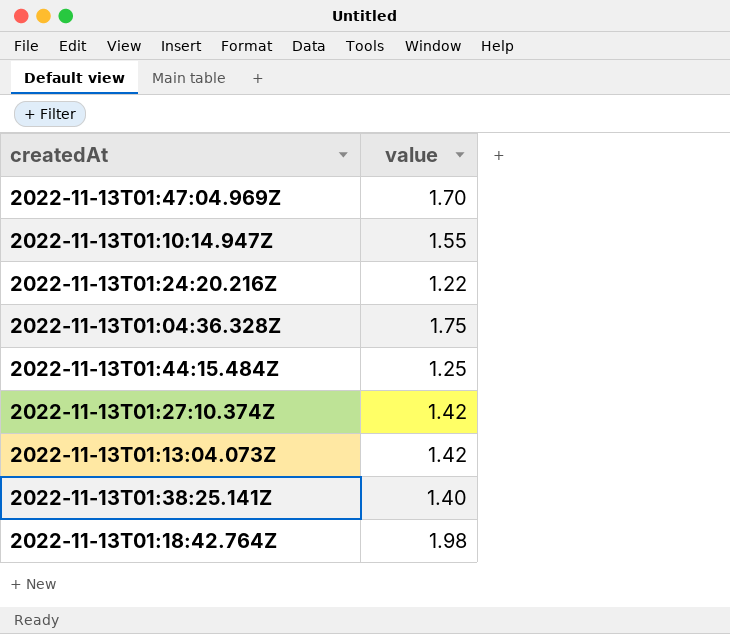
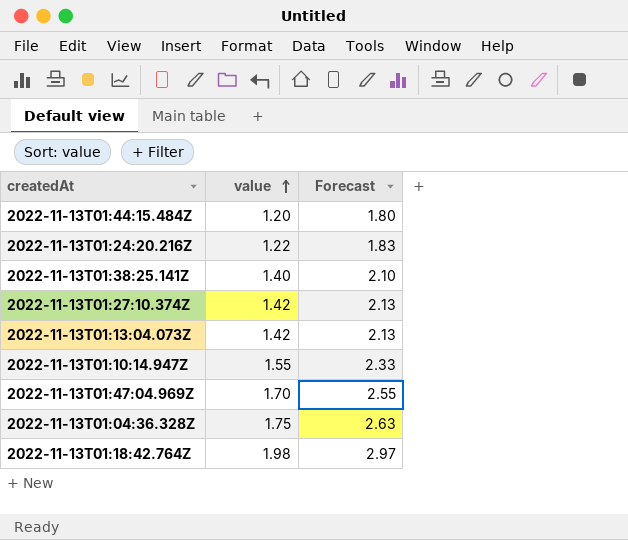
row order: none -> value ascending
column Forecast | formula: none -> [value] * 1.5
2022-11-13T01:44:15.484Z | value: 1.25 -> 1.20

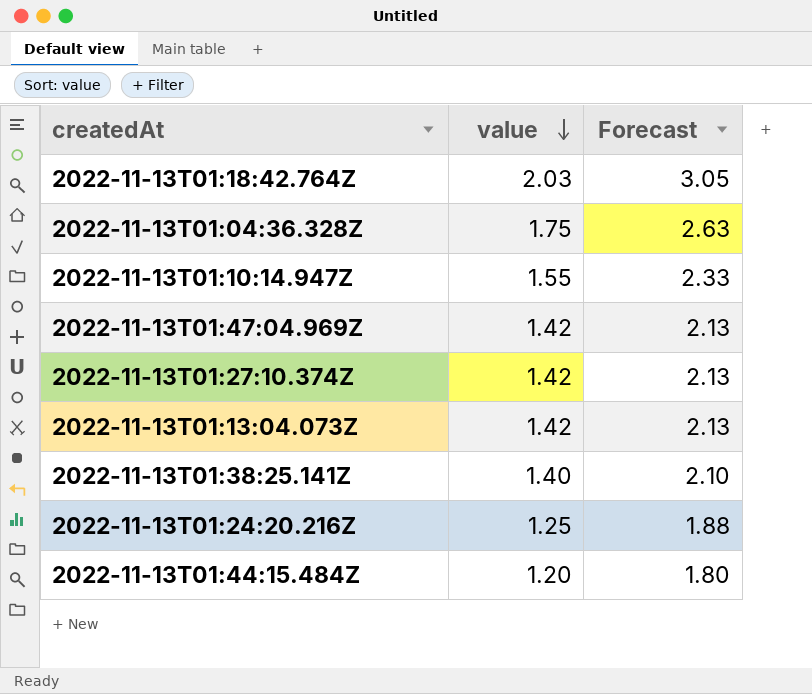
row order: value ascending -> value descending
2022-11-13T01:18:42.764Z | value: 1.98 -> 2.03
2022-11-13T01:18:42.764Z | Forecast: 2.97 -> 3.05
2022-11-13T01:47:04.969Z | value: 1.70 -> 1.42
2022-11-13T01:47:04.969Z | Forecast: 2.55 -> 2.13
2022-11-13T01:24:20.216Z | value: 1.22 -> 1.25
2022-11-13T01:24:20.216Z | Forecast: 1.83 -> 1.88

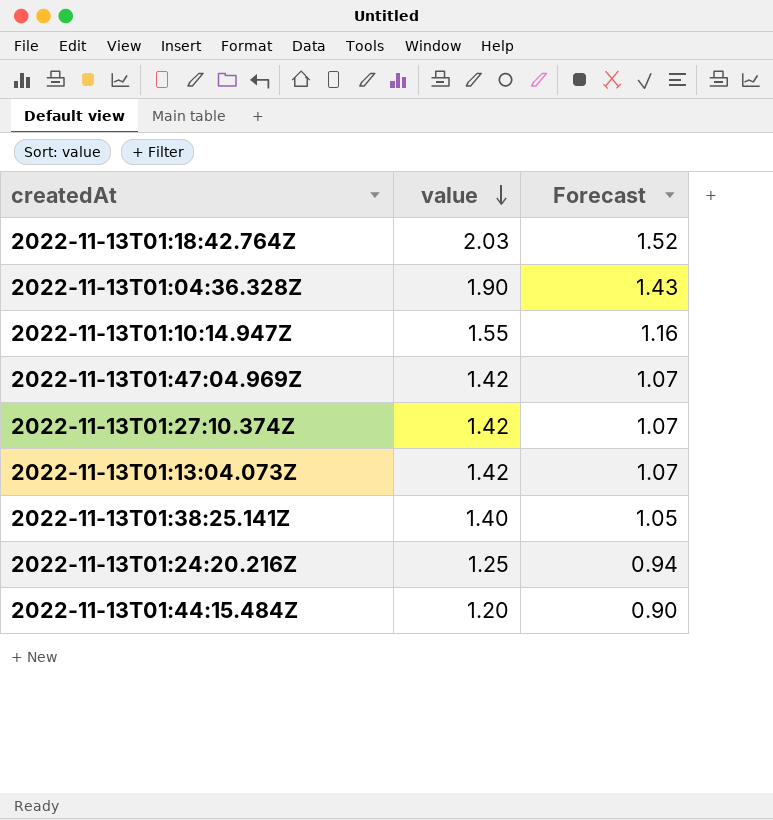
column Forecast | formula: [value] * 1.5 -> [value] * 0.75
2022-11-13T01:04:36.328Z | value: 1.75 -> 1.90

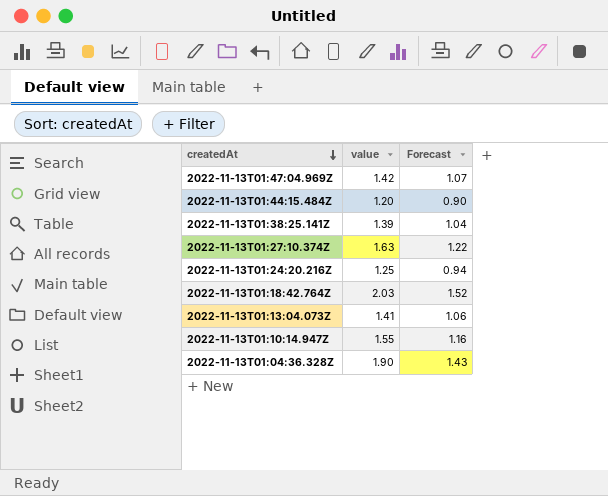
row order: value descending -> createdAt descending
2022-11-13T01:38:25.141Z | value: 1.40 -> 1.39
2022-11-13T01:38:25.141Z | Forecast: 1.05 -> 1.04
2022-11-13T01:27:10.374Z | value: 1.42 -> 1.63
2022-11-13T01:27:10.374Z | Forecast: 1.07 -> 1.22
2022-11-13T01:13:04.073Z | value: 1.42 -> 1.41
2022-11-13T01:13:04.073Z | Forecast: 1.07 -> 1.06

